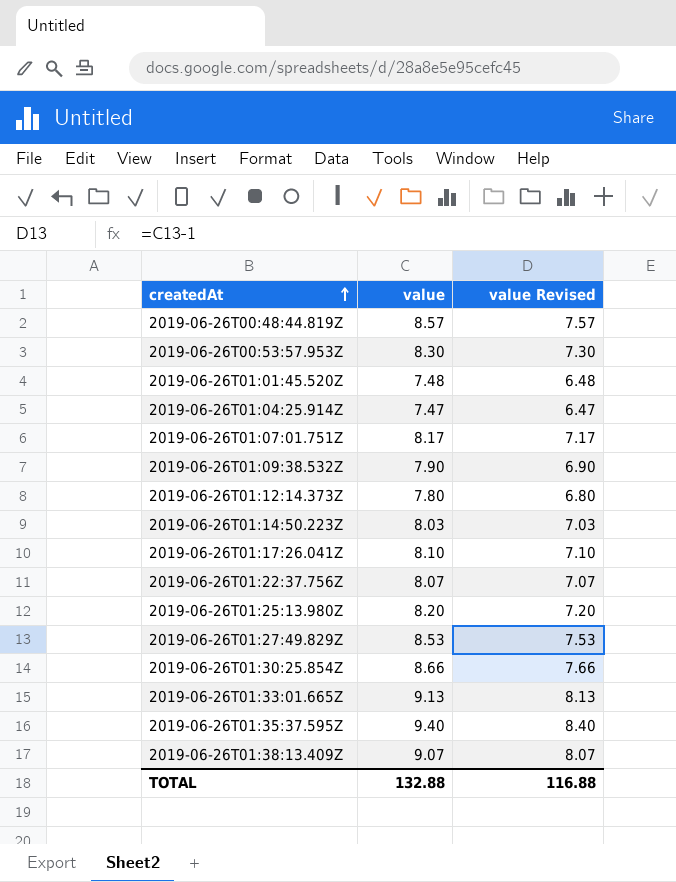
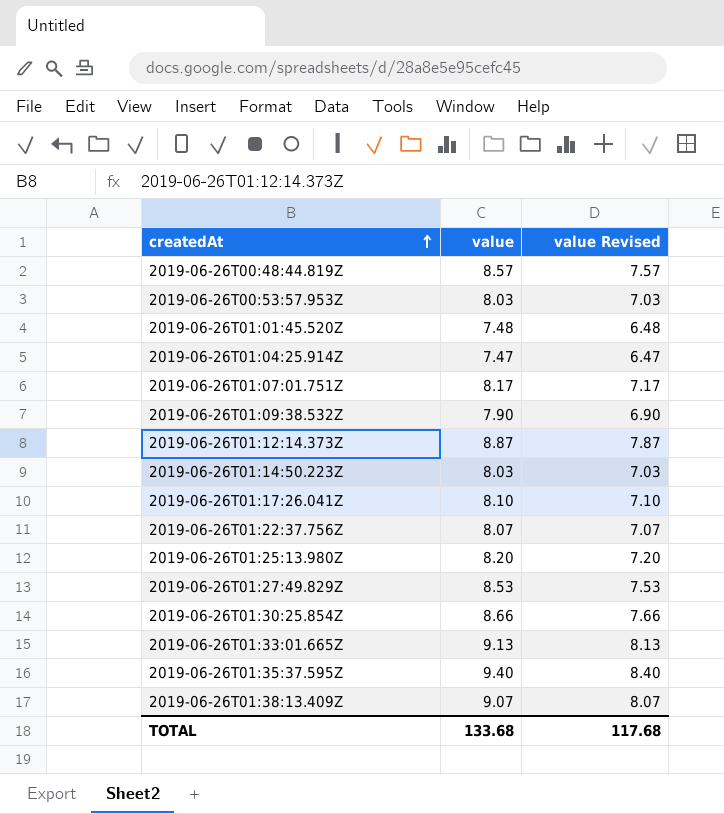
2019-06-26T00:53:57.953Z | value: 8.30 -> 8.03
2019-06-26T00:53:57.953Z | value Revised: 7.30 -> 7.03
2019-06-26T01:12:14.373Z | value: 7.80 -> 8.87
2019-06-26T01:12:14.373Z | value Revised: 6.80 -> 7.87
TOTAL | value: 132.88 -> 133.68
TOTAL | value Revised: 116.88 -> 117.68

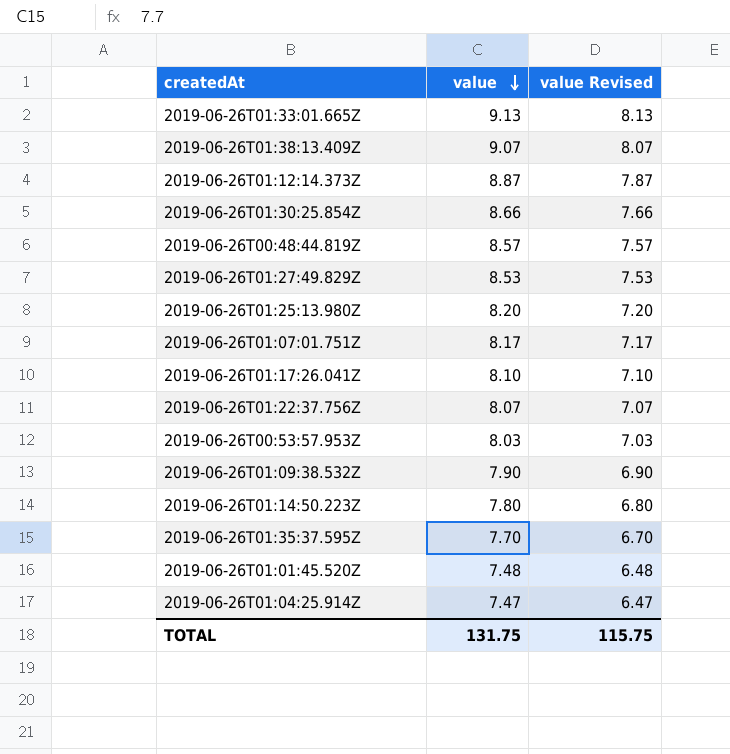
row order: createdAt ascending -> value descending
2019-06-26T01:14:50.223Z | value: 8.03 -> 7.80
2019-06-26T01:14:50.223Z | value Revised: 7.03 -> 6.80
2019-06-26T01:35:37.595Z | value: 9.40 -> 7.70
2019-06-26T01:35:37.595Z | value Revised: 8.40 -> 6.70
TOTAL | value: 133.68 -> 131.75
TOTAL | value Revised: 117.68 -> 115.75

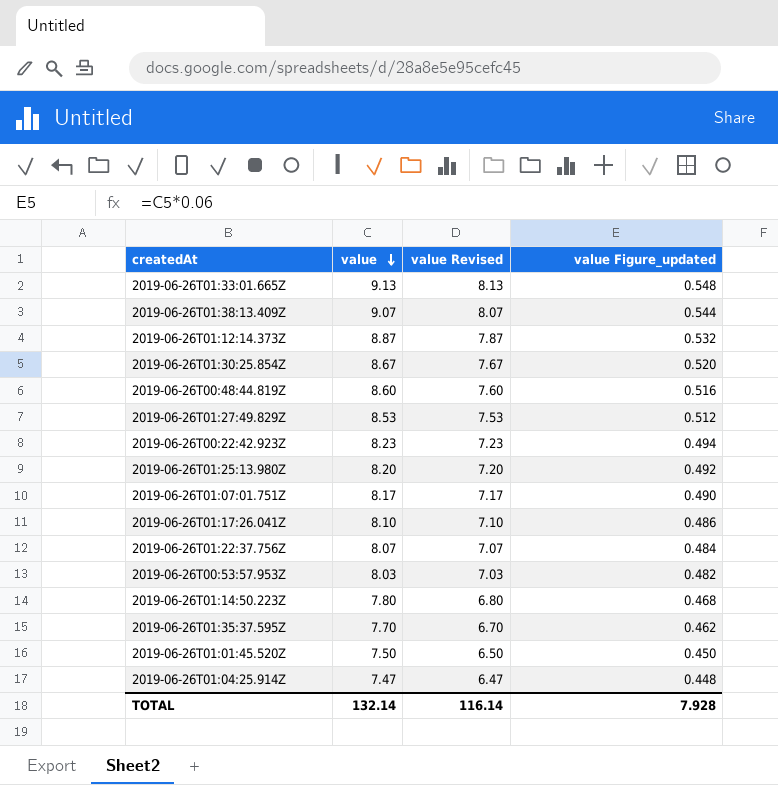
column value Figure_updated | formula: none -> [value] * 0.06
row 2019-06-26T01:09:38.532Z: 7.90 | 6.90 -> none
2019-06-26T01:30:25.854Z | value: 8.66 -> 8.67
2019-06-26T01:30:25.854Z | value Revised: 7.66 -> 7.67
2019-06-26T00:48:44.819Z | value: 8.57 -> 8.60
2019-06-26T00:48:44.819Z | value Revised: 7.57 -> 7.60
row 2019-06-26T00:22:42.923Z: none -> 8.23 | 7.23 | 0.494
2019-06-26T01:01:45.520Z | value: 7.48 -> 7.50
2019-06-26T01:01:45.520Z | value Revised: 6.48 -> 6.50
TOTAL | value: 131.75 -> 132.14
TOTAL | value Revised: 115.75 -> 116.14

